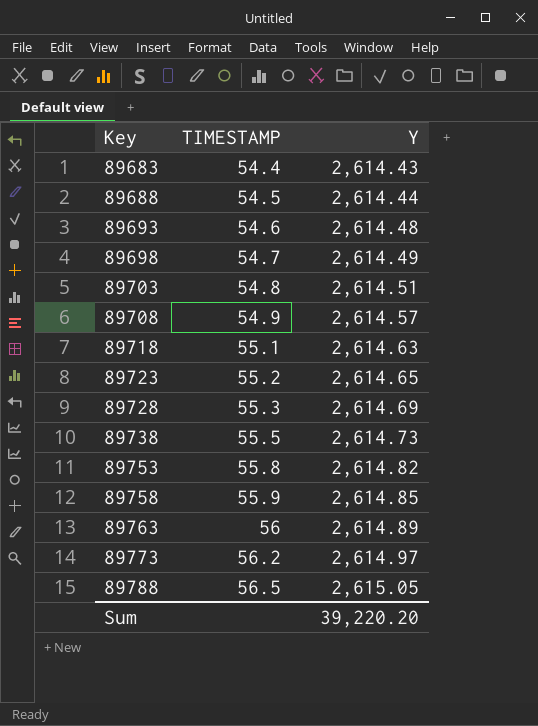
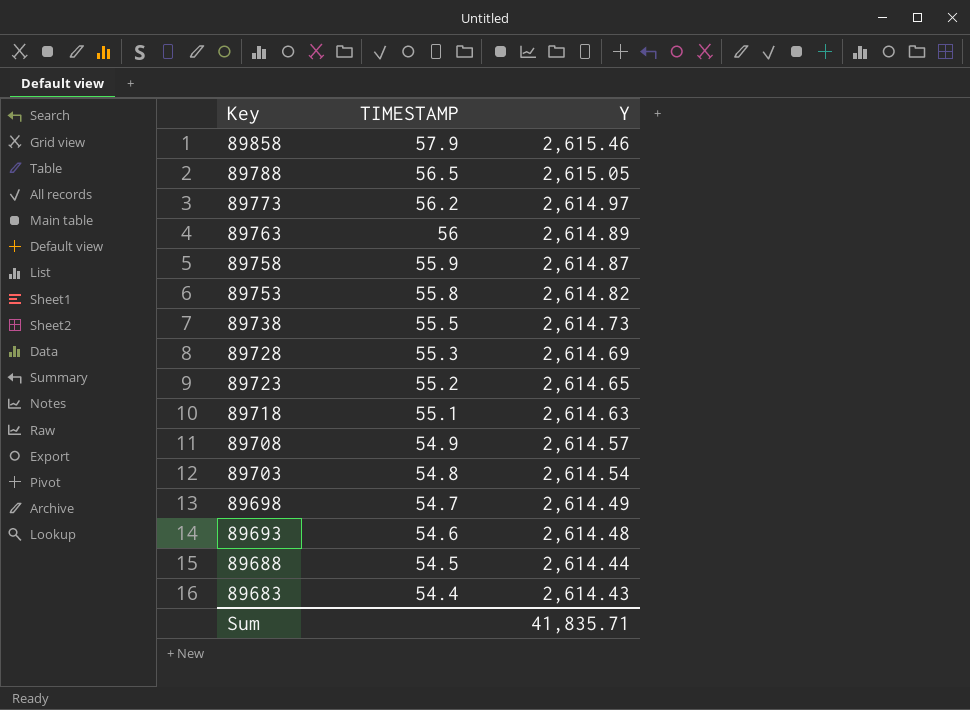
row order: Key ascending -> Key descending
row 89858: none -> 57.9 | 2,615.46
89758 | Y: 2,614.85 -> 2,614.87
89703 | Y: 2,614.51 -> 2,614.54
Sum | Y: 39,220.20 -> 41,835.71

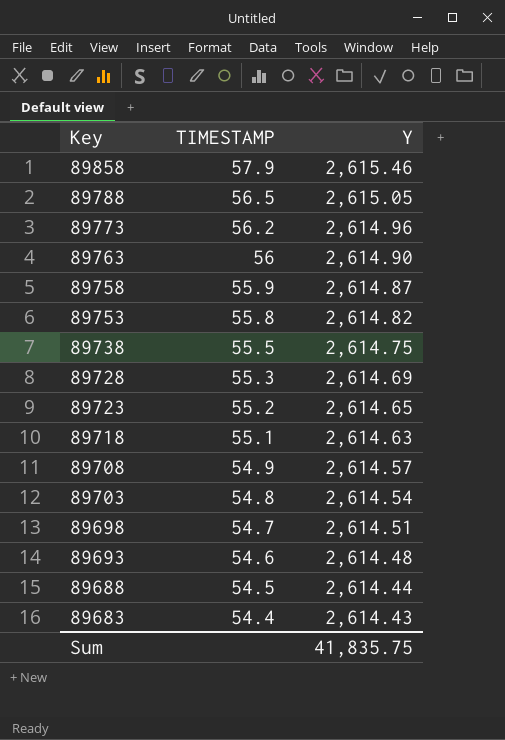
89773 | Y: 2,614.97 -> 2,614.96
89763 | Y: 2,614.89 -> 2,614.90
89738 | Y: 2,614.73 -> 2,614.75
89698 | Y: 2,614.49 -> 2,614.51
Sum | Y: 41,835.71 -> 41,835.75

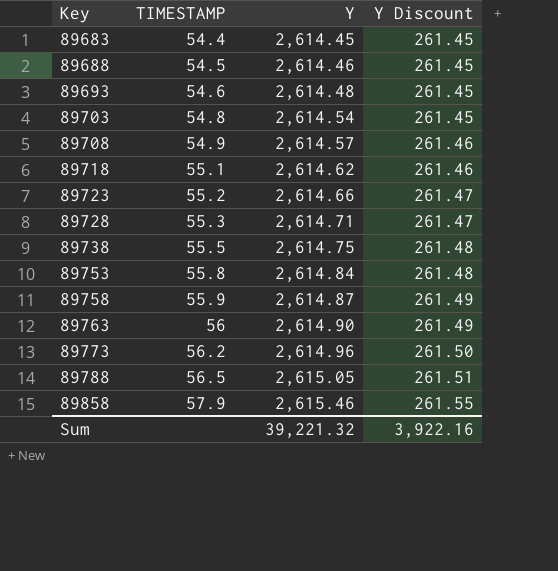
row order: Key descending -> Key ascending
column Y Discount | formula: none -> [Y] * 0.1
row 89698: 54.7 | 2,614.51 -> none
89683 | Y: 2,614.43 -> 2,614.45
89688 | Y: 2,614.44 -> 2,614.46
89718 | Y: 2,614.63 -> 2,614.62
89723 | Y: 2,614.65 -> 2,614.66
89728 | Y: 2,614.69 -> 2,614.71
89753 | Y: 2,614.82 -> 2,614.84
Sum | Y: 41,835.75 -> 39,221.32

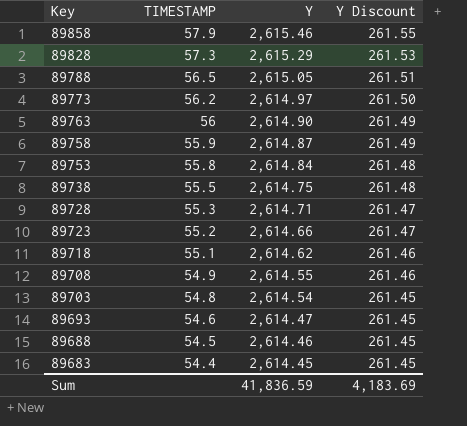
row order: Key ascending -> Key descending
row 89828: none -> 57.3 | 2,615.29 | 261.53
89773 | Y: 2,614.96 -> 2,614.97
89708 | Y: 2,614.57 -> 2,614.55
89693 | Y: 2,614.48 -> 2,614.47
Sum | Y: 39,221.32 -> 41,836.59
Sum | Y Discount: 3,922.16 -> 4,183.69

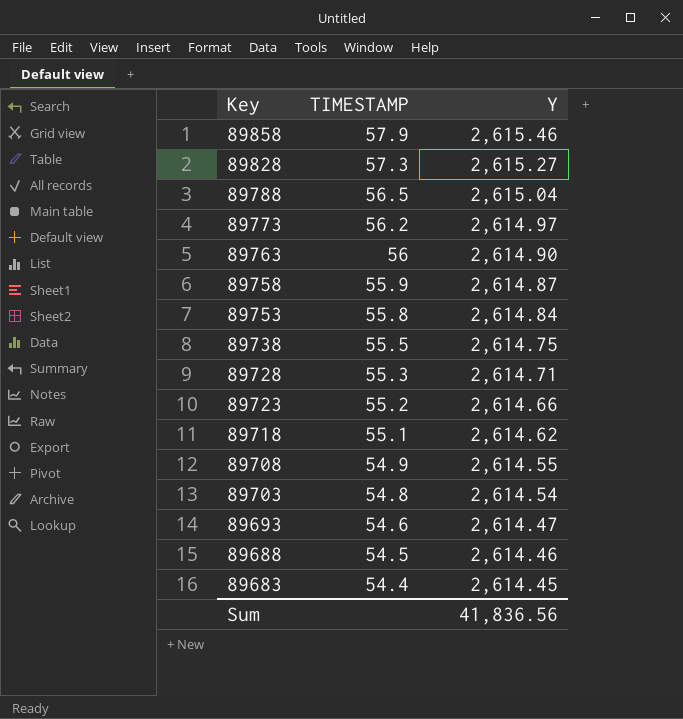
column Y Discount | formula: [Y] * 0.1 -> none
89828 | Y: 2,615.29 -> 2,615.27
89788 | Y: 2,615.05 -> 2,615.04
Sum | Y: 41,836.59 -> 41,836.56

